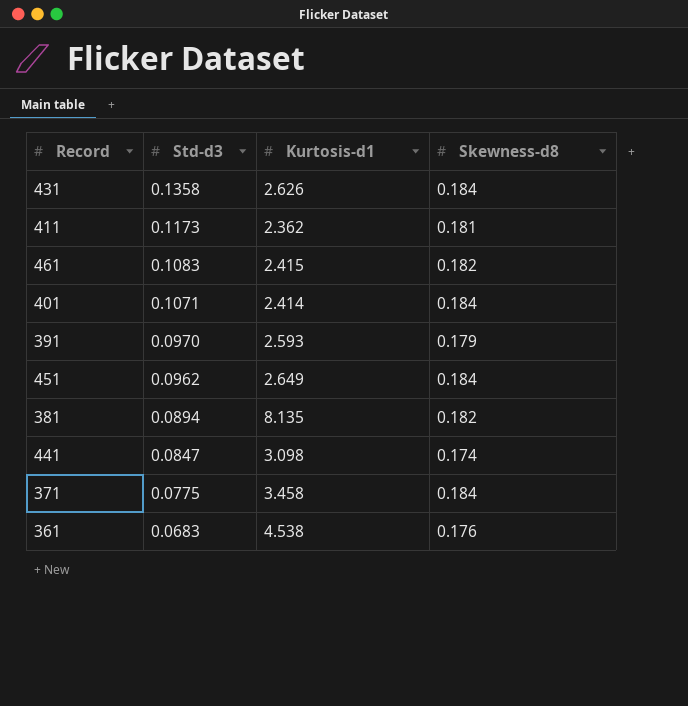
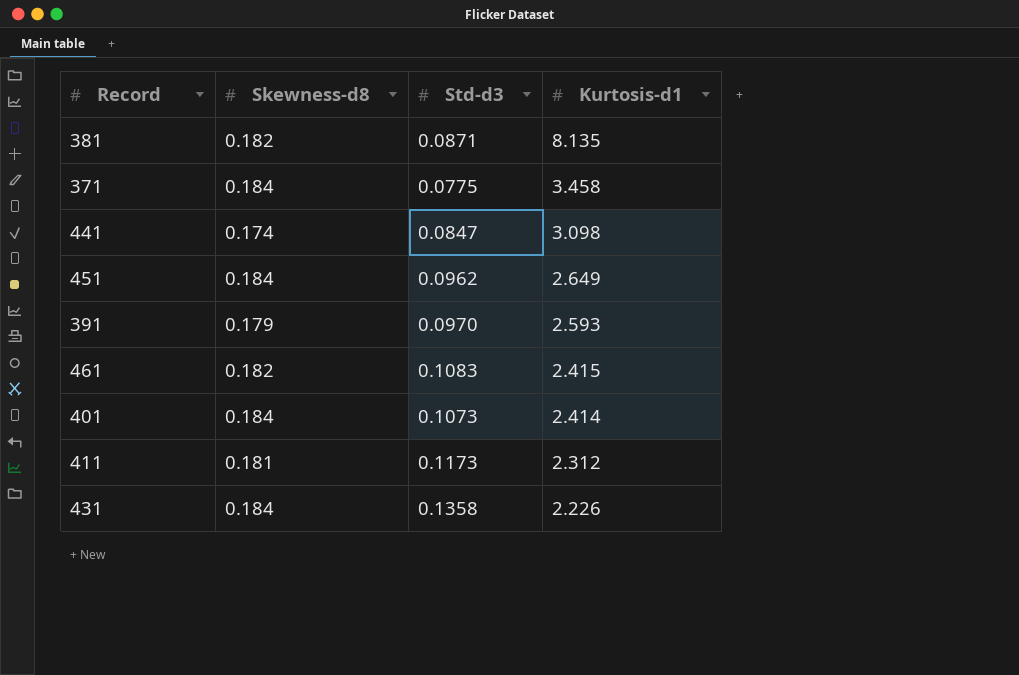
row order: Std-d3 descending -> Kurtosis-d1 descending
column Skewness-d8 | position: 4 -> 2
row 361: 0.0683 | 4.538 | 0.176 -> none
381 | Std-d3: 0.0894 -> 0.0871
401 | Std-d3: 0.1071 -> 0.1073
411 | Kurtosis-d1: 2.362 -> 2.312
431 | Kurtosis-d1: 2.626 -> 2.226

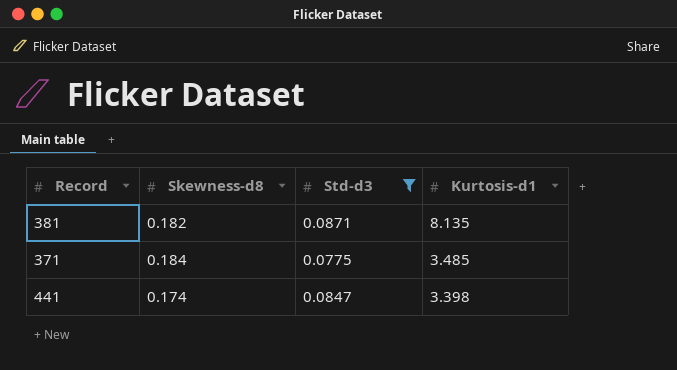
filter: none -> Std-d3 <= 0.0871
371 | Kurtosis-d1: 3.458 -> 3.485
441 | Kurtosis-d1: 3.098 -> 3.398

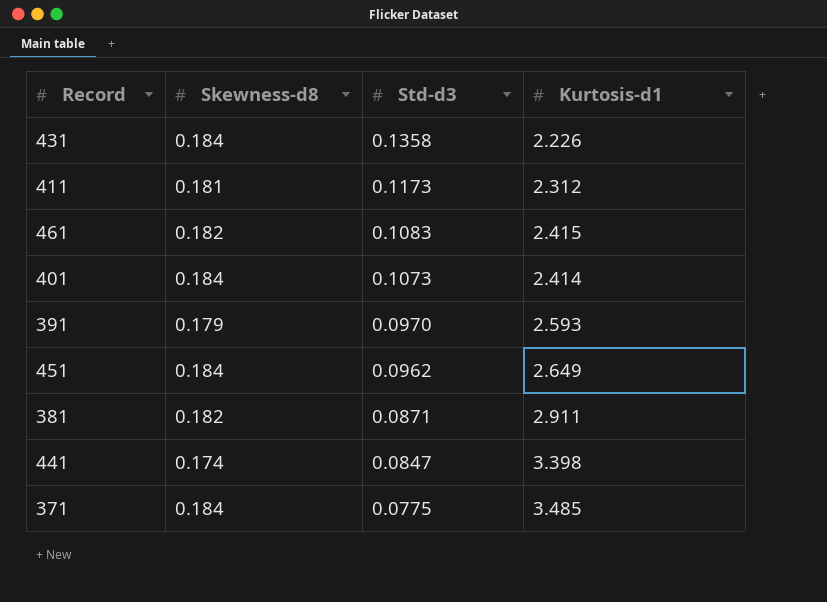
filter: Std-d3 <= 0.0871 -> none
row order: Kurtosis-d1 descending -> Std-d3 descending
381 | Kurtosis-d1: 8.135 -> 2.911

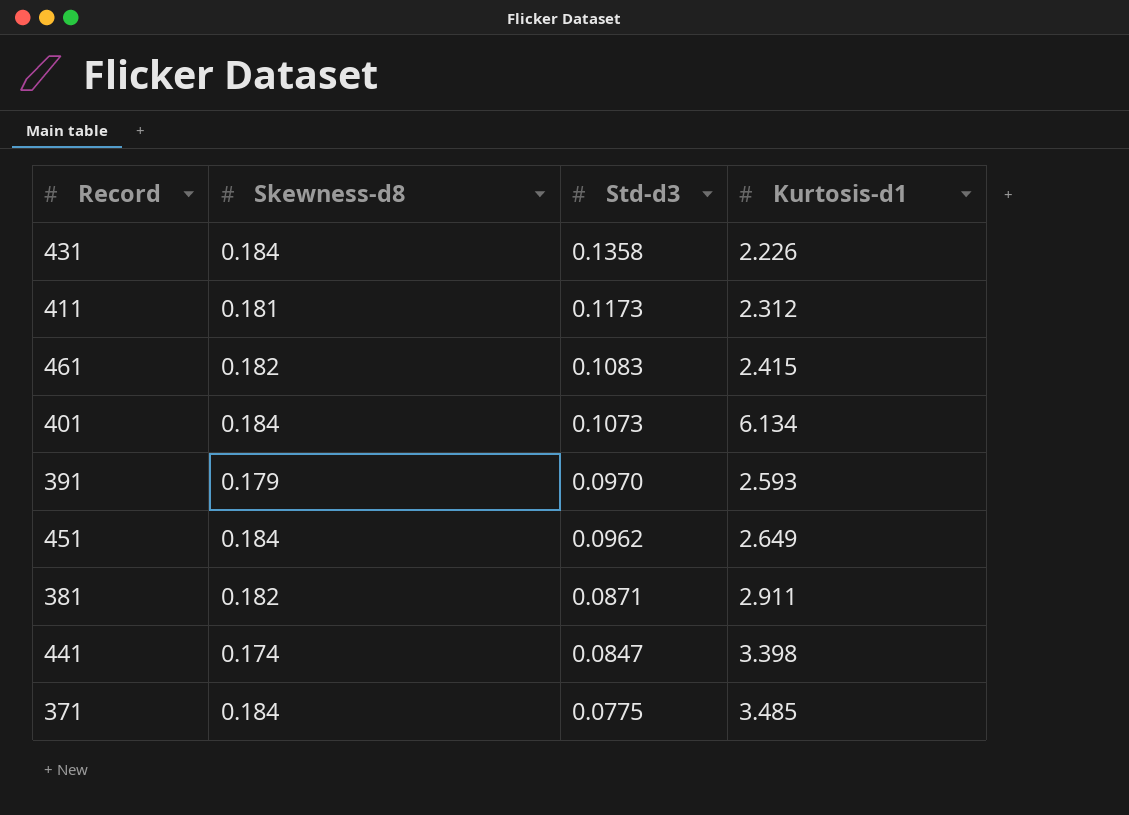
401 | Kurtosis-d1: 2.414 -> 6.134

